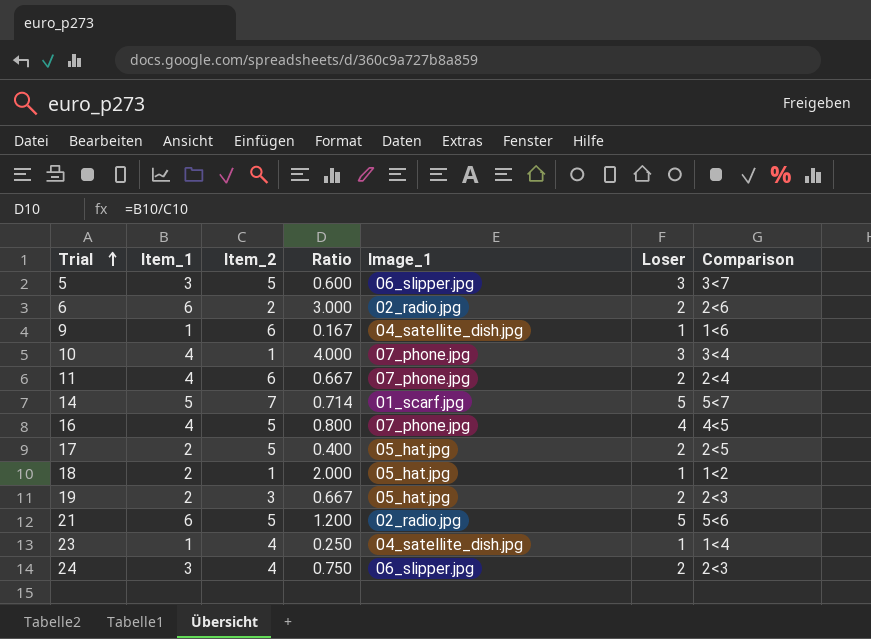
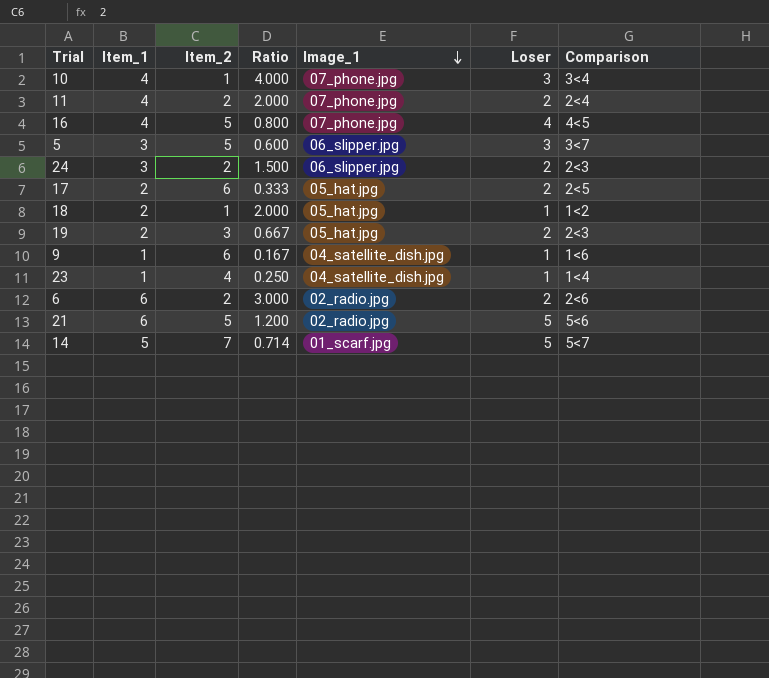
row order: Trial ascending -> Image_1 descending
11 | Item_2: 6 -> 2
11 | Ratio: 0.667 -> 2.000
24 | Item_2: 4 -> 2
24 | Ratio: 0.750 -> 1.500
17 | Item_2: 5 -> 6
17 | Ratio: 0.400 -> 0.333

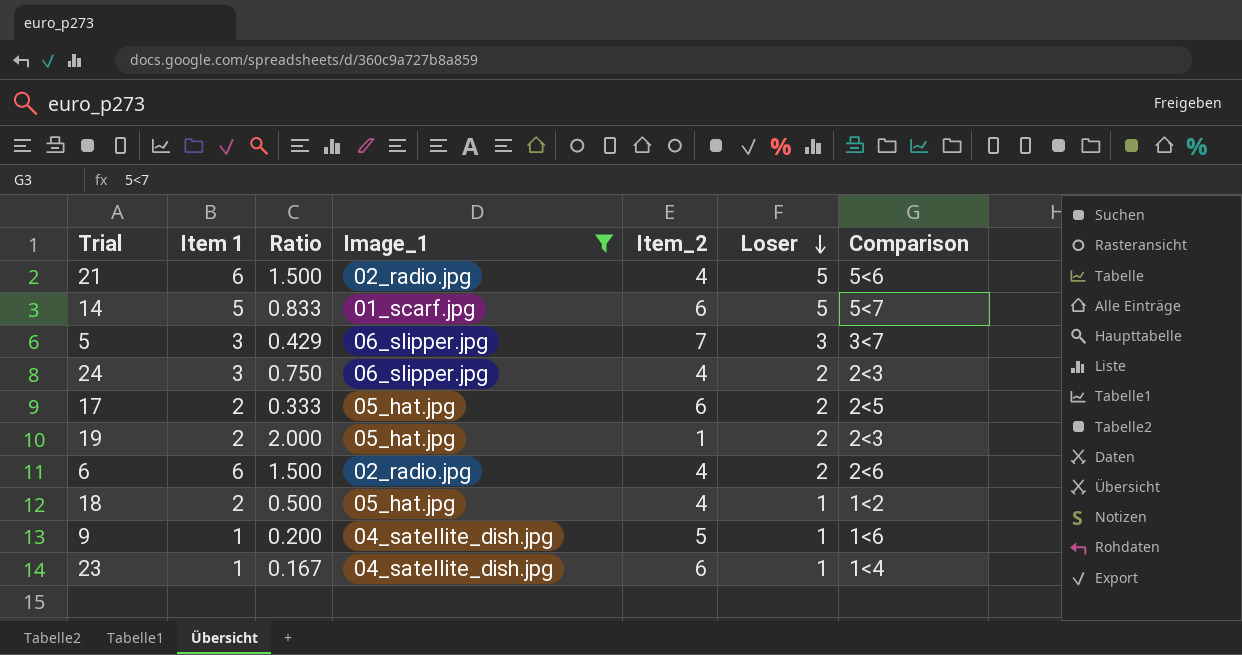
filter: none -> Image_1 != 07_phone.jpg
row order: Image_1 descending -> Loser descending
column name: Item_1 -> Item 1
column Item_2 | position: 3 -> 5
21 | Ratio: 1.200 -> 1.500
21 | Item_2: 5 -> 4
14 | Ratio: 0.714 -> 0.833
14 | Item_2: 7 -> 6
5 | Ratio: 0.600 -> 0.429
5 | Item_2: 5 -> 7
24 | Ratio: 1.500 -> 0.750
24 | Item_2: 2 -> 4
19 | Ratio: 0.667 -> 2.000
19 | Item_2: 3 -> 1
6 | Ratio: 3.000 -> 1.500
6 | Item_2: 2 -> 4
18 | Ratio: 2.000 -> 0.500
18 | Item_2: 1 -> 4
9 | Ratio: 0.167 -> 0.200
9 | Item_2: 6 -> 5
23 | Ratio: 0.250 -> 0.167
23 | Item_2: 4 -> 6

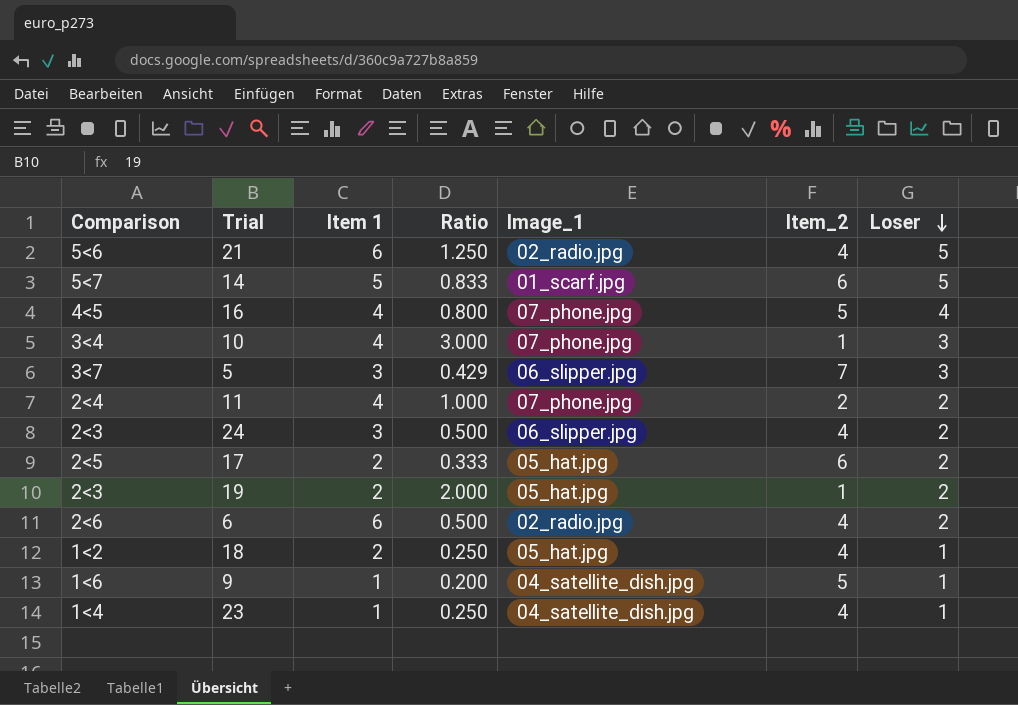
filter: Image_1 != 07_phone.jpg -> none
column Comparison | position: 7 -> 1
column Ratio | formula: [Item 1] / [Item_2] -> [Loser] / [Item_2]
23 | Item_2: 6 -> 4

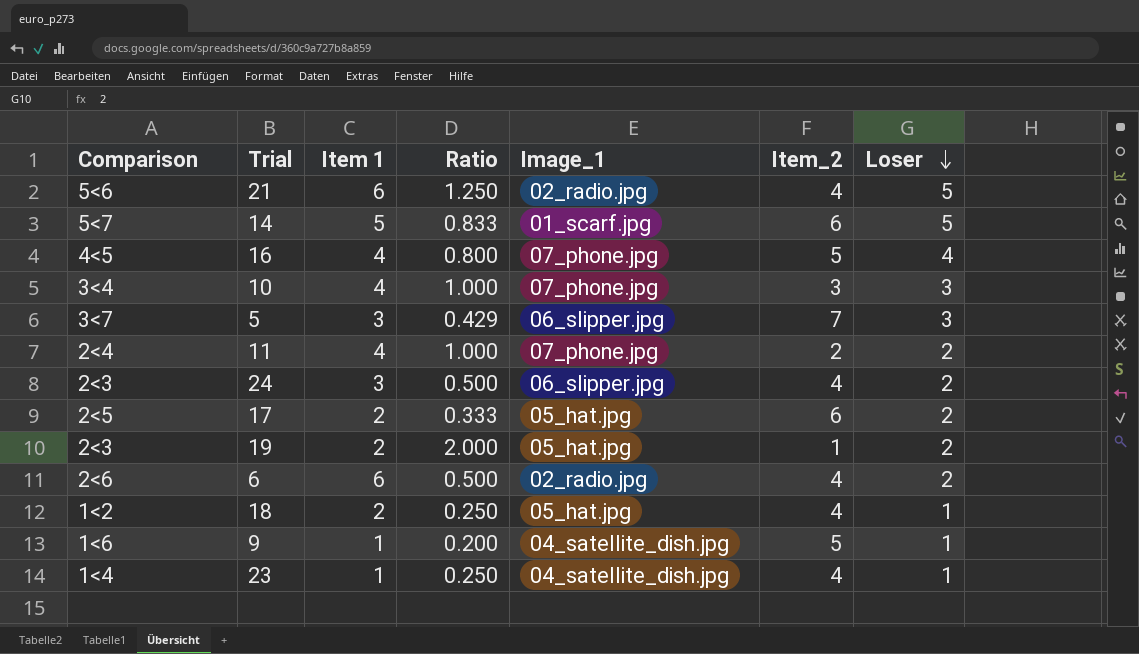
10 | Ratio: 3.000 -> 1.000
10 | Item_2: 1 -> 3

